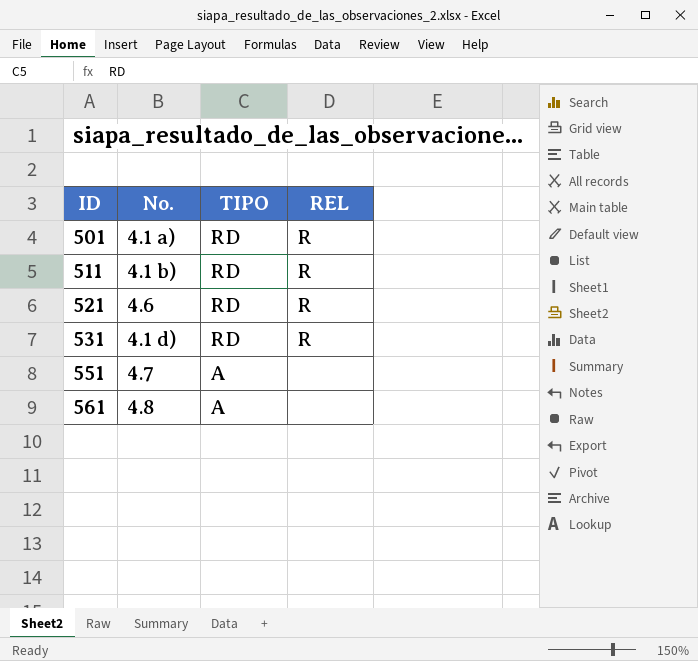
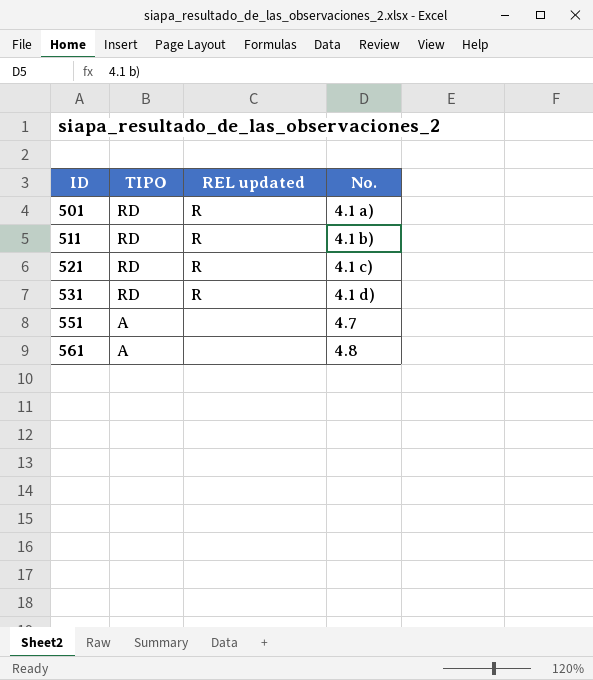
column name: REL -> REL updated
column No. | position: 2 -> 4
521 | No.: 4.6 -> 4.1 c)

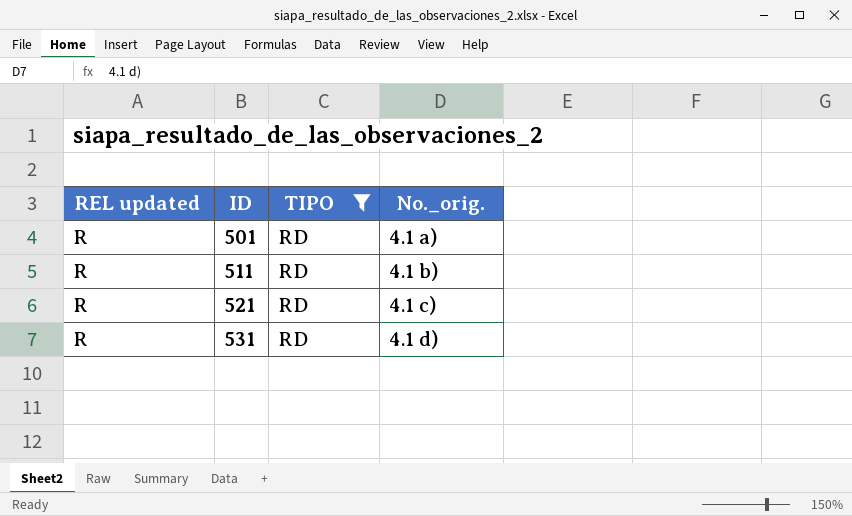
filter: none -> TIPO = RD
column REL updated | position: 3 -> 1
column name: No. -> No._orig.

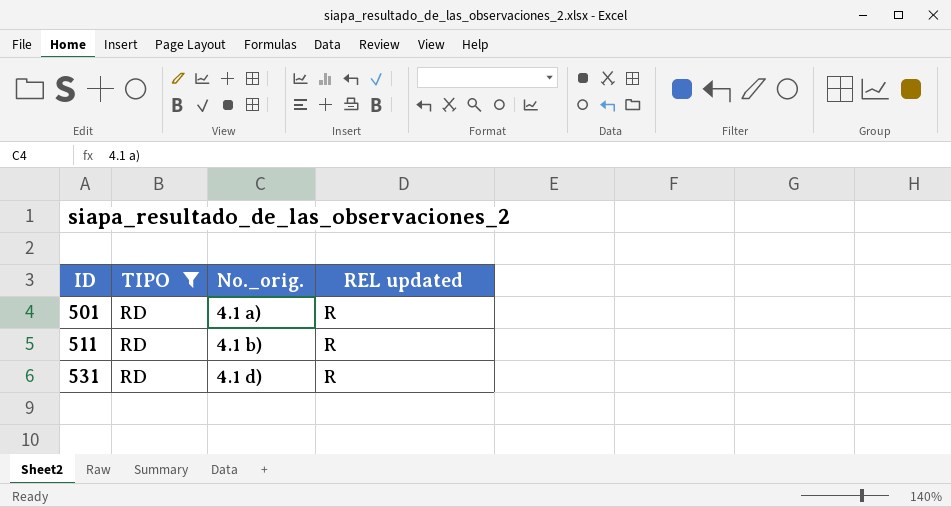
column REL updated | position: 1 -> 4
row 521: R | RD | 4.1 c) -> none

